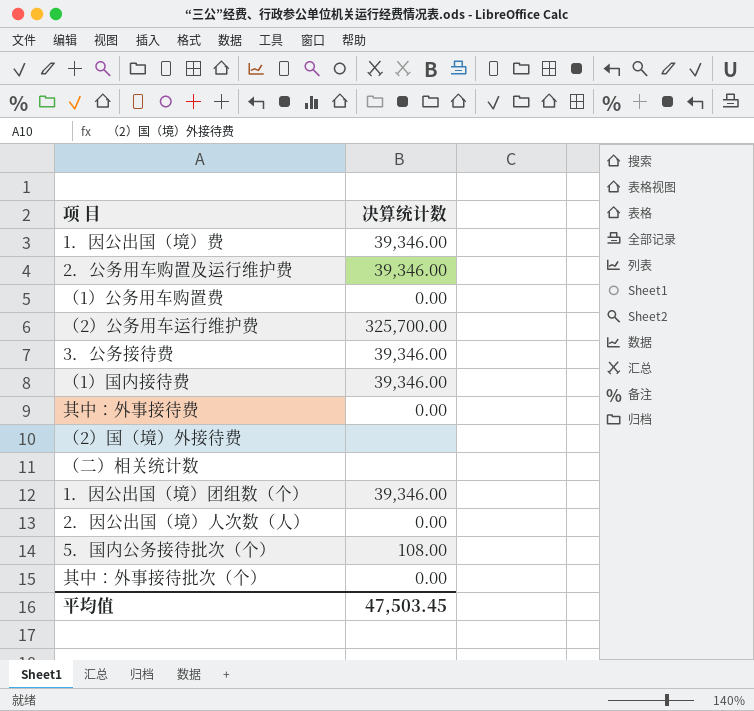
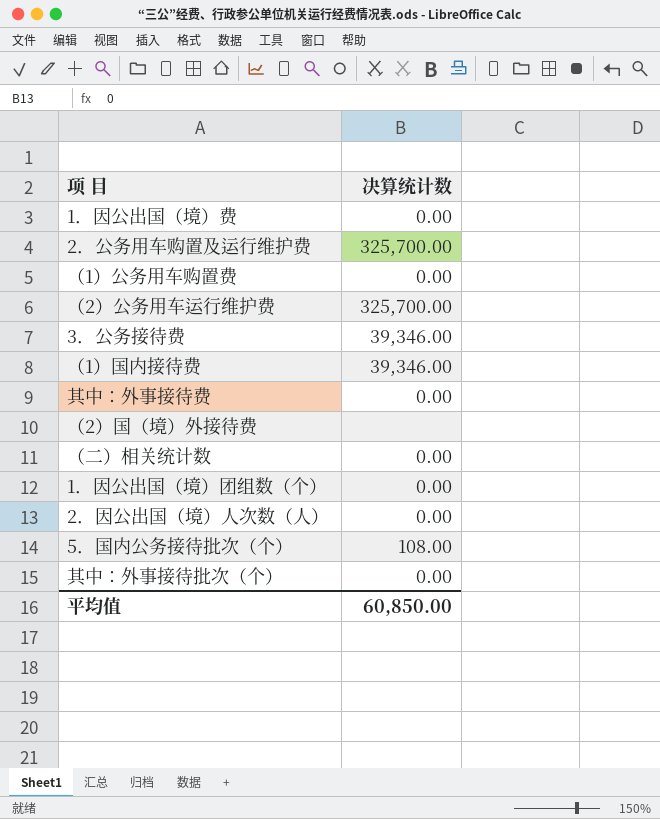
1．因公出国（境）费 | 决算统计数: 39,346.00 -> 0.00
2．公务用车购置及运行维护费 | 决算统计数: 39,346.00 -> 325,700.00
（二）相关统计数 | 决算统计数: none -> 0.00
1．因公出国（境）团组数（个） | 决算统计数: 39,346.00 -> 0.00
平均值 | 决算统计数: 47,503.45 -> 60,850.00

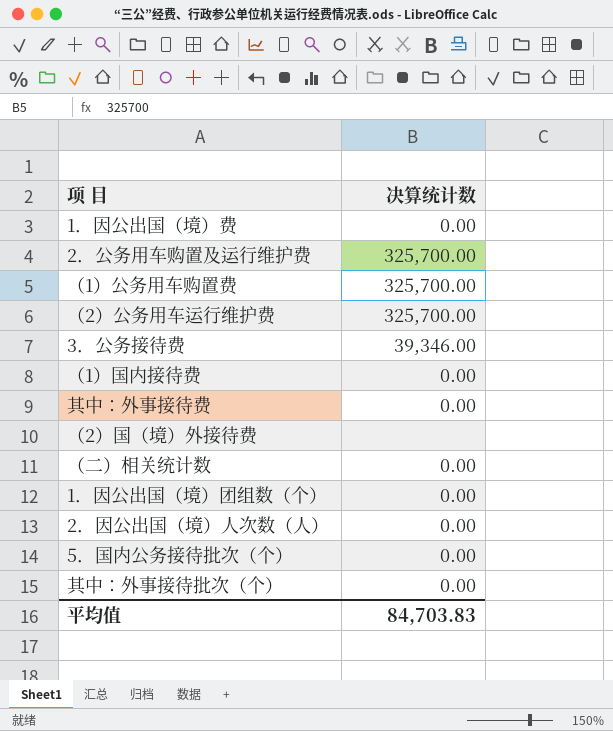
（1）公务用车购置费 | 决算统计数: 0.00 -> 325,700.00
（1）国内接待费 | 决算统计数: 39,346.00 -> 0.00
5．国内公务接待批次（个） | 决算统计数: 108.00 -> 0.00
平均值 | 决算统计数: 60,850.00 -> 84,703.83

